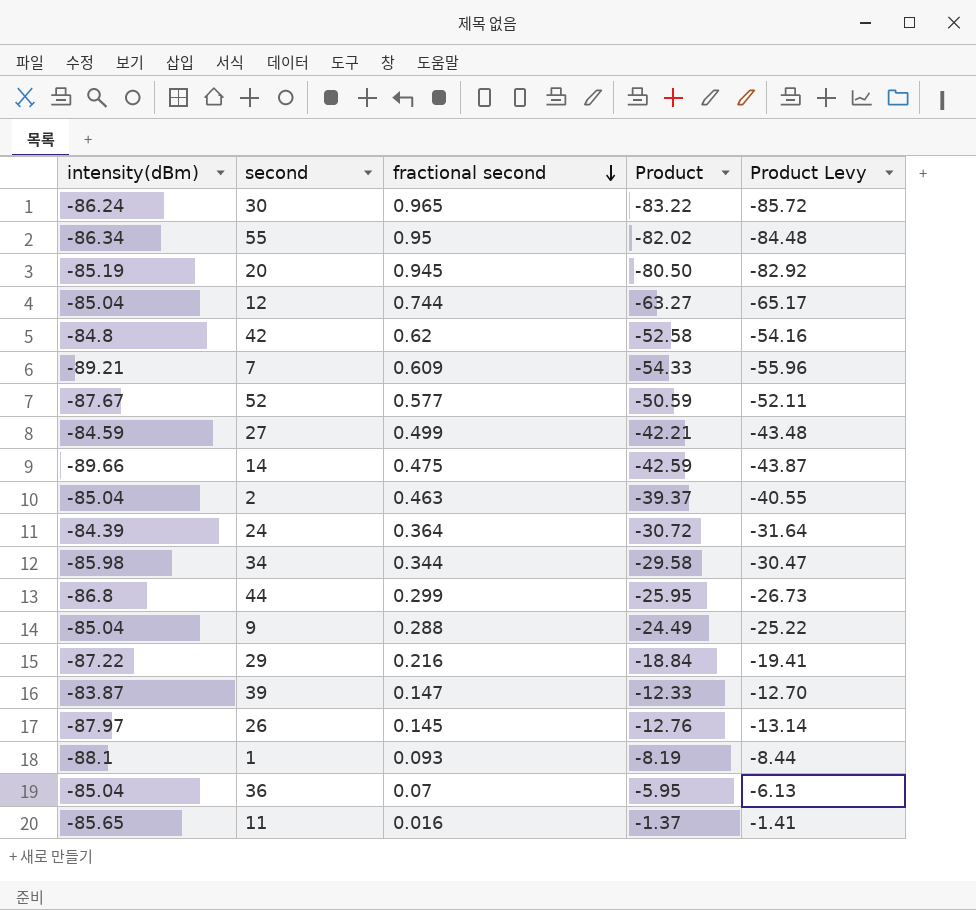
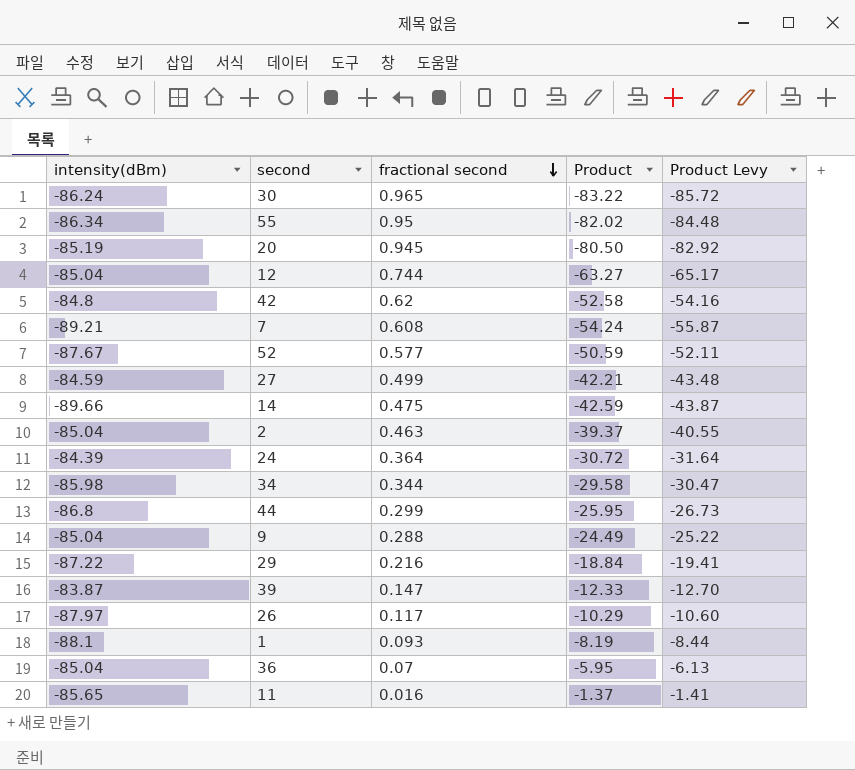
7 | fractional second: 0.609 -> 0.608
7 | Product: -54.33 -> -54.24
7 | Product Levy: -55.96 -> -55.87
26 | fractional second: 0.145 -> 0.117
26 | Product: -12.76 -> -10.29
26 | Product Levy: -13.14 -> -10.60

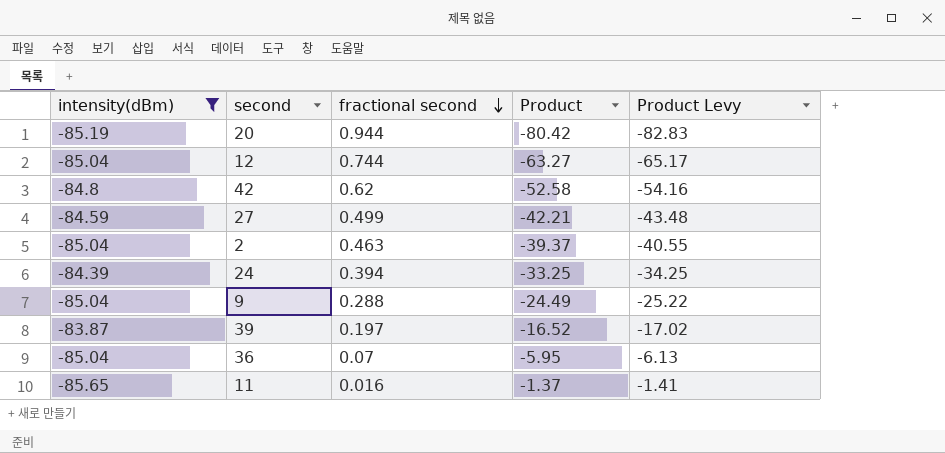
filter: none -> intensity(dBm) >= -85.65
20 | fractional second: 0.945 -> 0.944
20 | Product: -80.50 -> -80.42
20 | Product Levy: -82.92 -> -82.83
24 | fractional second: 0.364 -> 0.394
24 | Product: -30.72 -> -33.25
24 | Product Levy: -31.64 -> -34.25
39 | fractional second: 0.147 -> 0.197
39 | Product: -12.33 -> -16.52
39 | Product Levy: -12.70 -> -17.02

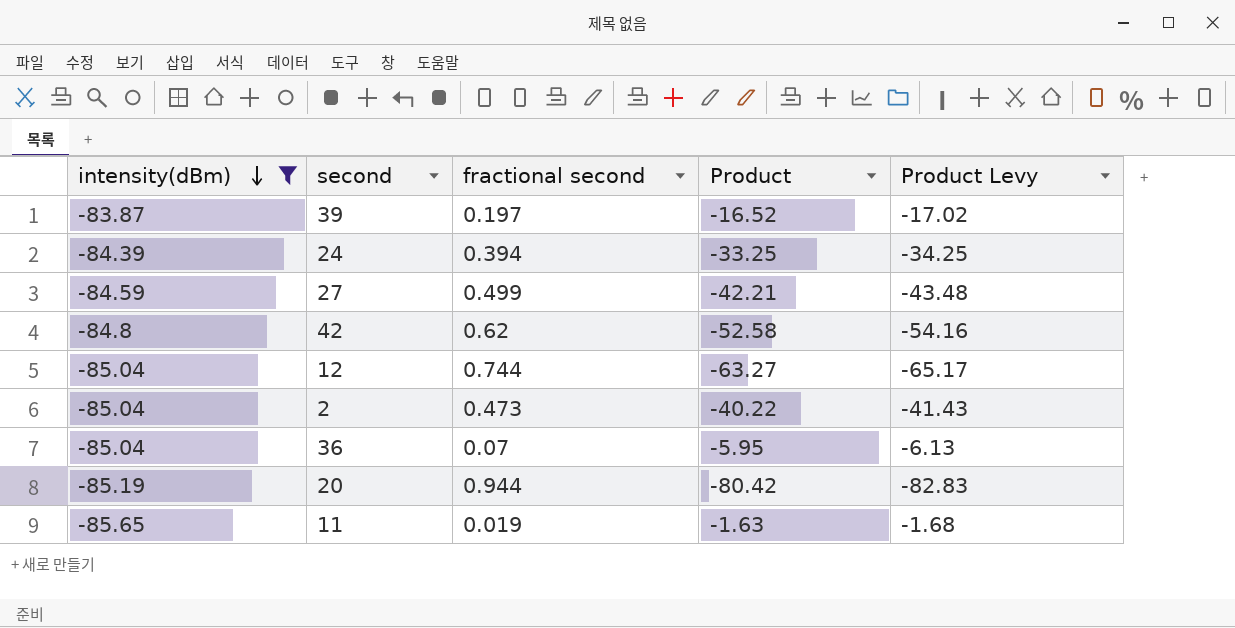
row order: fractional second descending -> intensity(dBm) descending
row 9: -85.04 | 0.288 | -24.49 | -25.22 -> none
2 | fractional second: 0.463 -> 0.473
2 | Product: -39.37 -> -40.22
2 | Product Levy: -40.55 -> -41.43
11 | fractional second: 0.016 -> 0.019
11 | Product: -1.37 -> -1.63
11 | Product Levy: -1.41 -> -1.68

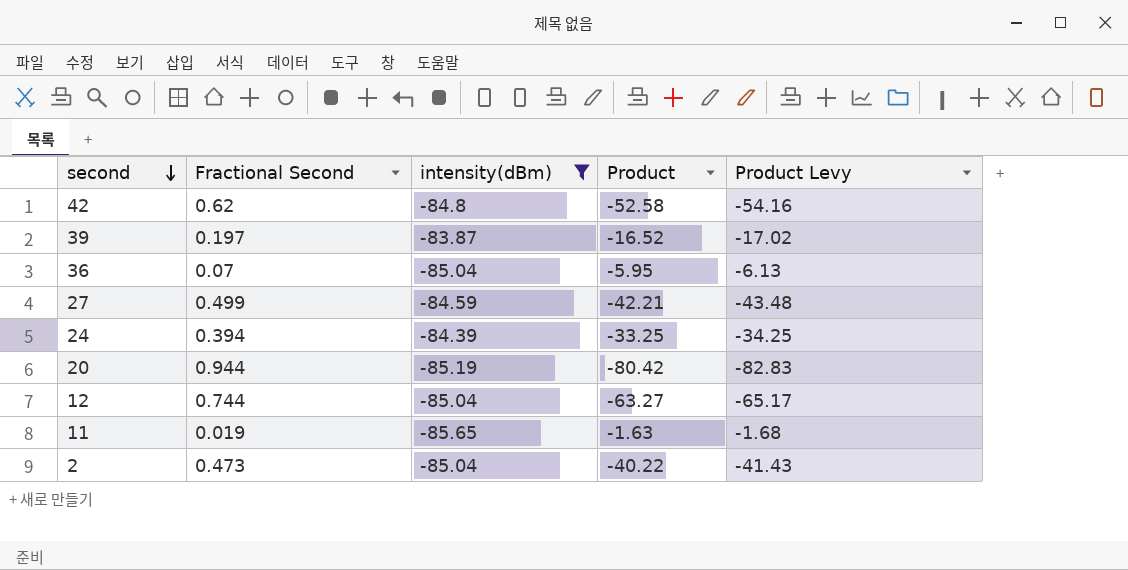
row order: intensity(dBm) descending -> second descending
column name: fractional second -> Fractional Second
column intensity(dBm) | position: 1 -> 3

